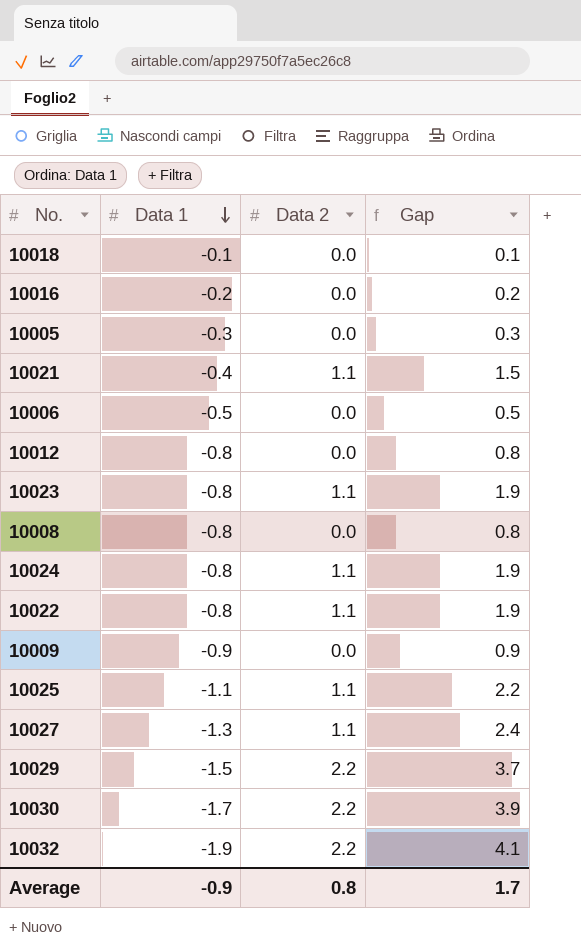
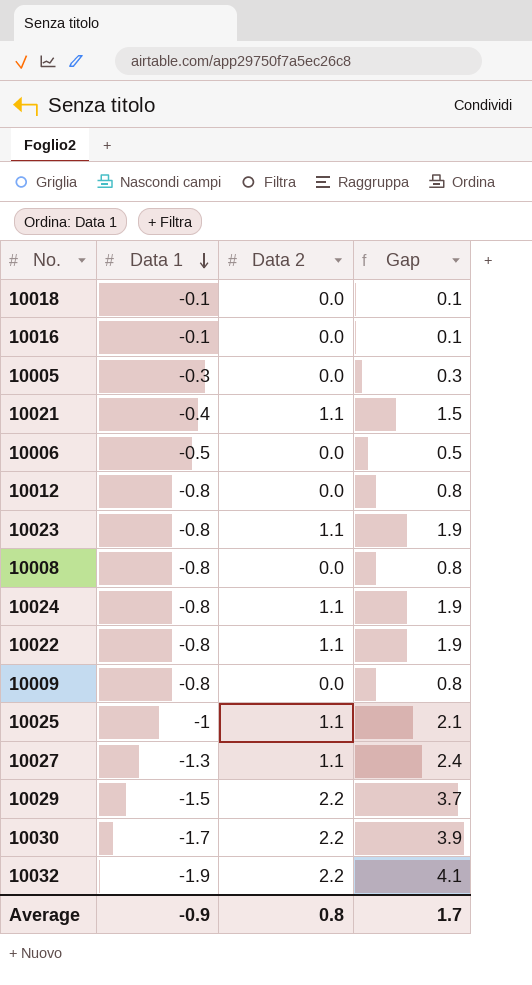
10016 | Data 1: -0.2 -> -0.1
10016 | Gap: 0.2 -> 0.1
10009 | Data 1: -0.9 -> -0.8
10009 | Gap: 0.9 -> 0.8
10025 | Data 1: -1.1 -> -1
10025 | Gap: 2.2 -> 2.1

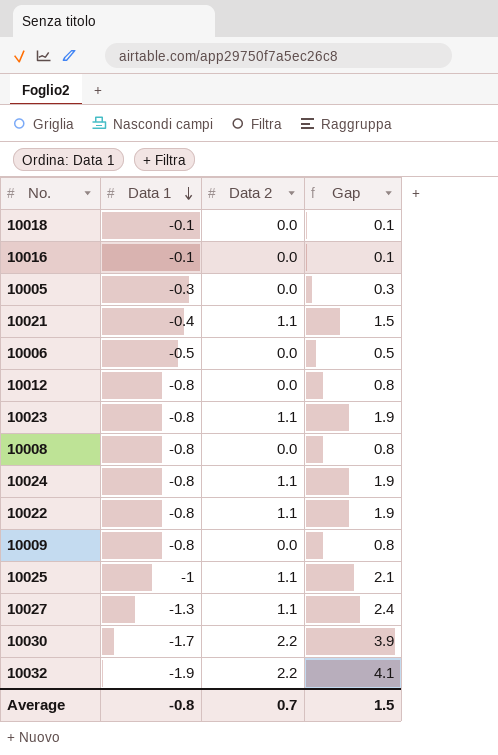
row 10029: -1.5 | 2.2 | 3.7 -> none
Average | Data 1: -0.9 -> -0.8
Average | Data 2: 0.8 -> 0.7
Average | Gap: 1.7 -> 1.5

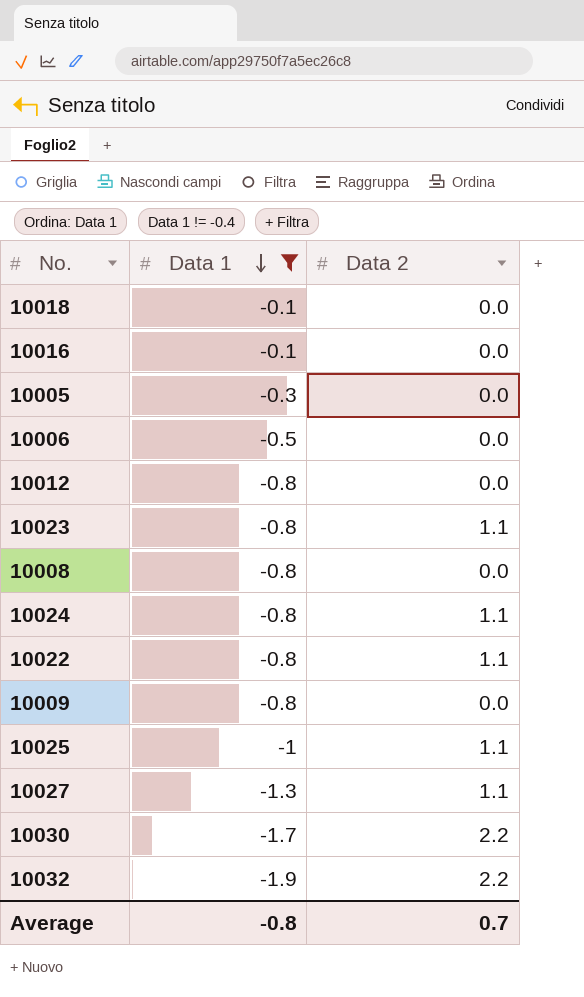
filter: none -> Data 1 != -0.4
column Gap | formula: [Data 2] - [Data 1] -> none

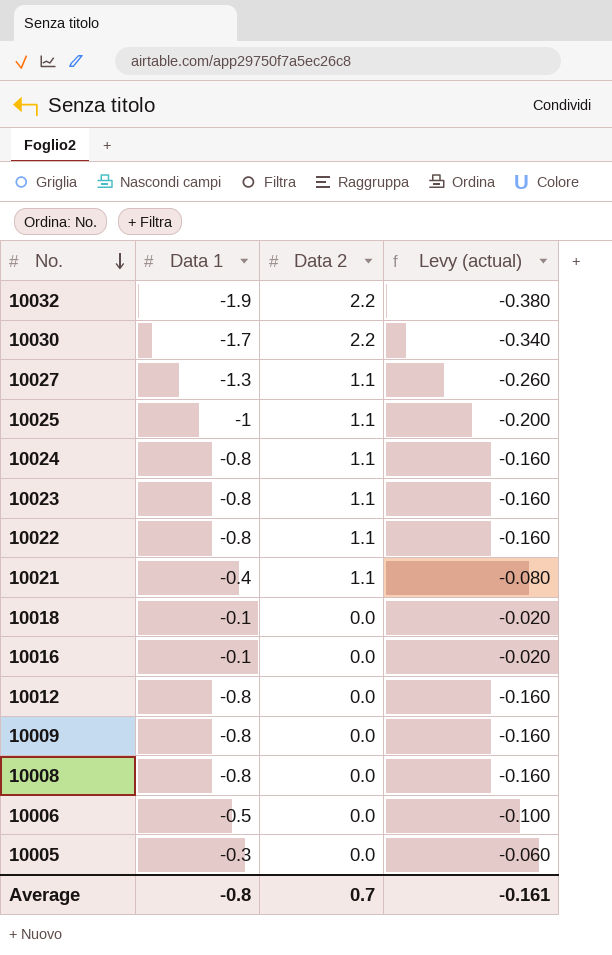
filter: Data 1 != -0.4 -> none
row order: Data 1 descending -> No. descending
column Levy (actual) | formula: none -> [Data 1] * 0.2

